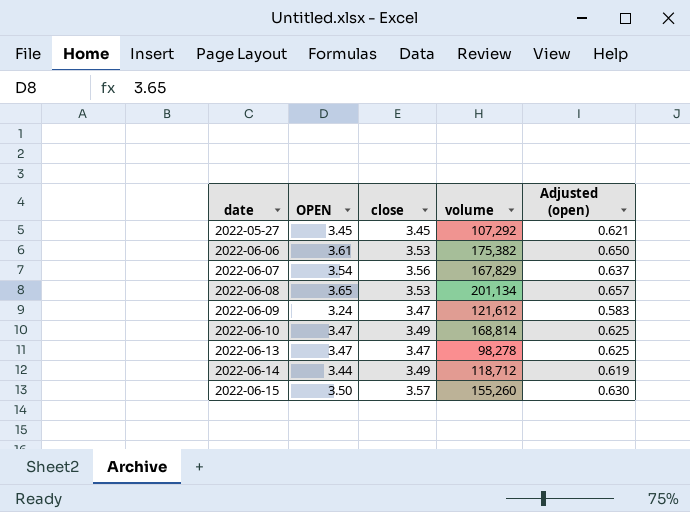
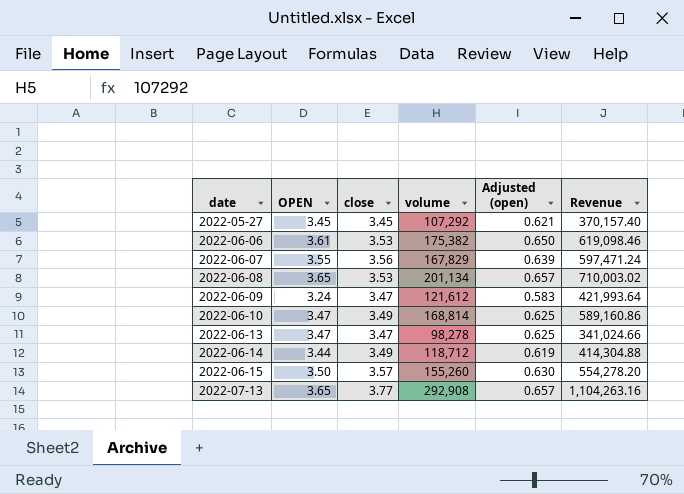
column Revenue | formula: none -> [close] * [volume]
2022-06-07 | OPEN: 3.54 -> 3.55
2022-06-07 | Adjusted (open): 0.637 -> 0.639
row 2022-07-13: none -> 3.65 | 3.77 | 292,908 | 0.657 | 1,104,263.16

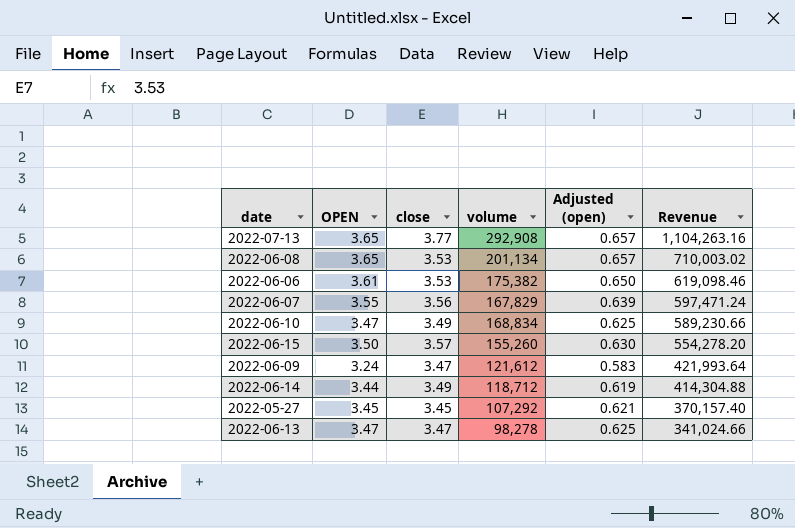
row order: date ascending -> Revenue descending
2022-06-10 | volume: 168,814 -> 168,834
2022-06-10 | Revenue: 589,160.86 -> 589,230.66

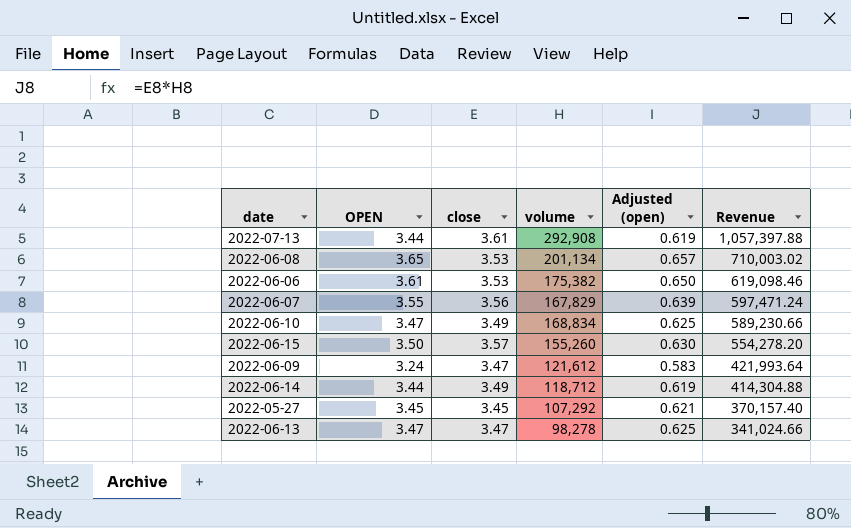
2022-07-13 | OPEN: 3.65 -> 3.44
2022-07-13 | close: 3.77 -> 3.61
2022-07-13 | Adjusted (open): 0.657 -> 0.619
2022-07-13 | Revenue: 1,104,263.16 -> 1,057,397.88

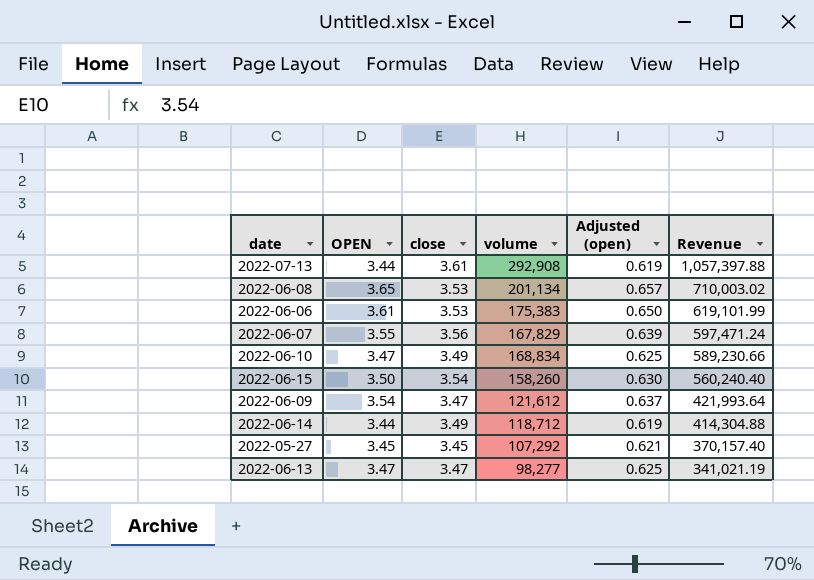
2022-06-06 | volume: 175,382 -> 175,383
2022-06-06 | Revenue: 619,098.46 -> 619,101.99
2022-06-15 | close: 3.57 -> 3.54
2022-06-15 | volume: 155,260 -> 158,260
2022-06-15 | Revenue: 554,278.20 -> 560,240.40
2022-06-09 | OPEN: 3.24 -> 3.54
2022-06-09 | Adjusted (open): 0.583 -> 0.637
2022-06-13 | volume: 98,278 -> 98,277
2022-06-13 | Revenue: 341,024.66 -> 341,021.19

